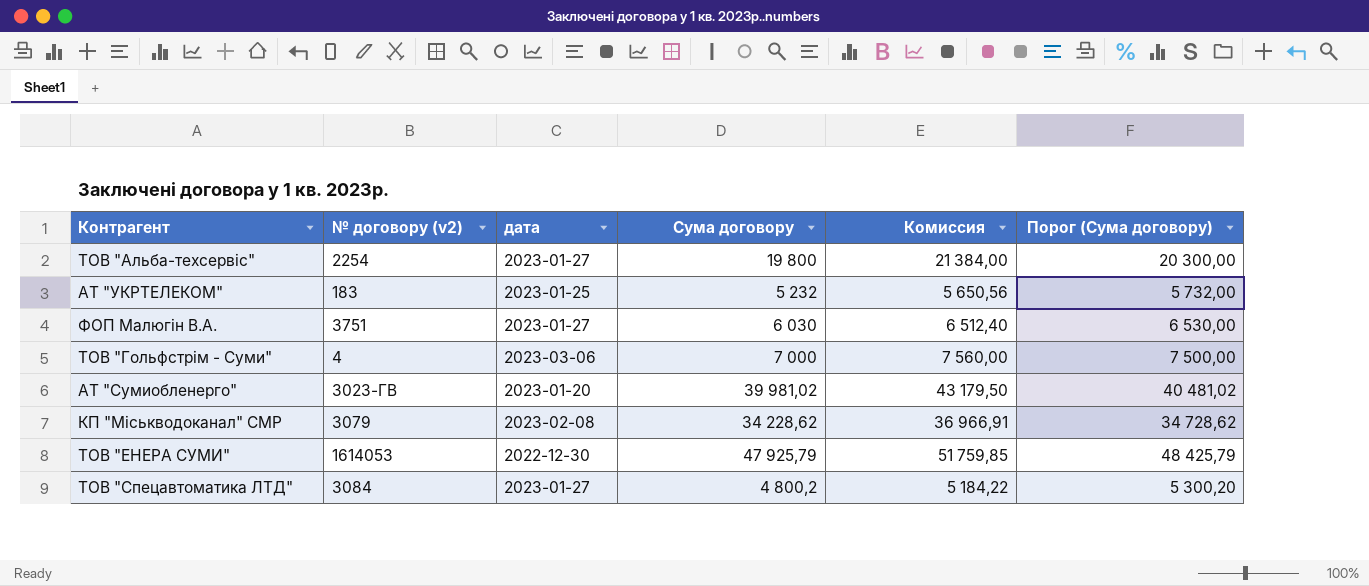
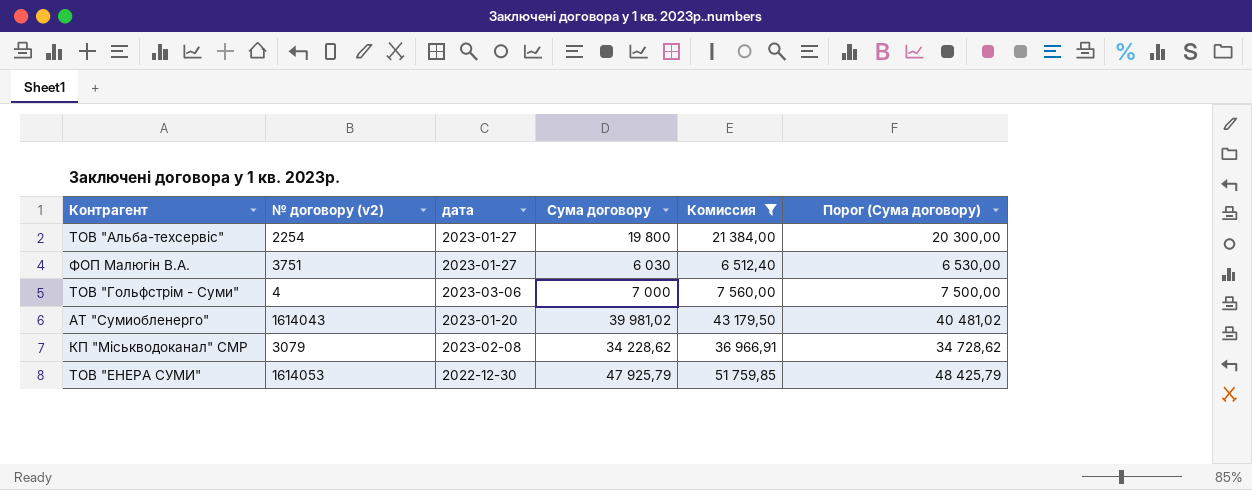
filter: none -> Комиссия >= 6 512,40
АТ "Сумиобленерго" | № договору (v2): 3023-ГВ -> 1614043

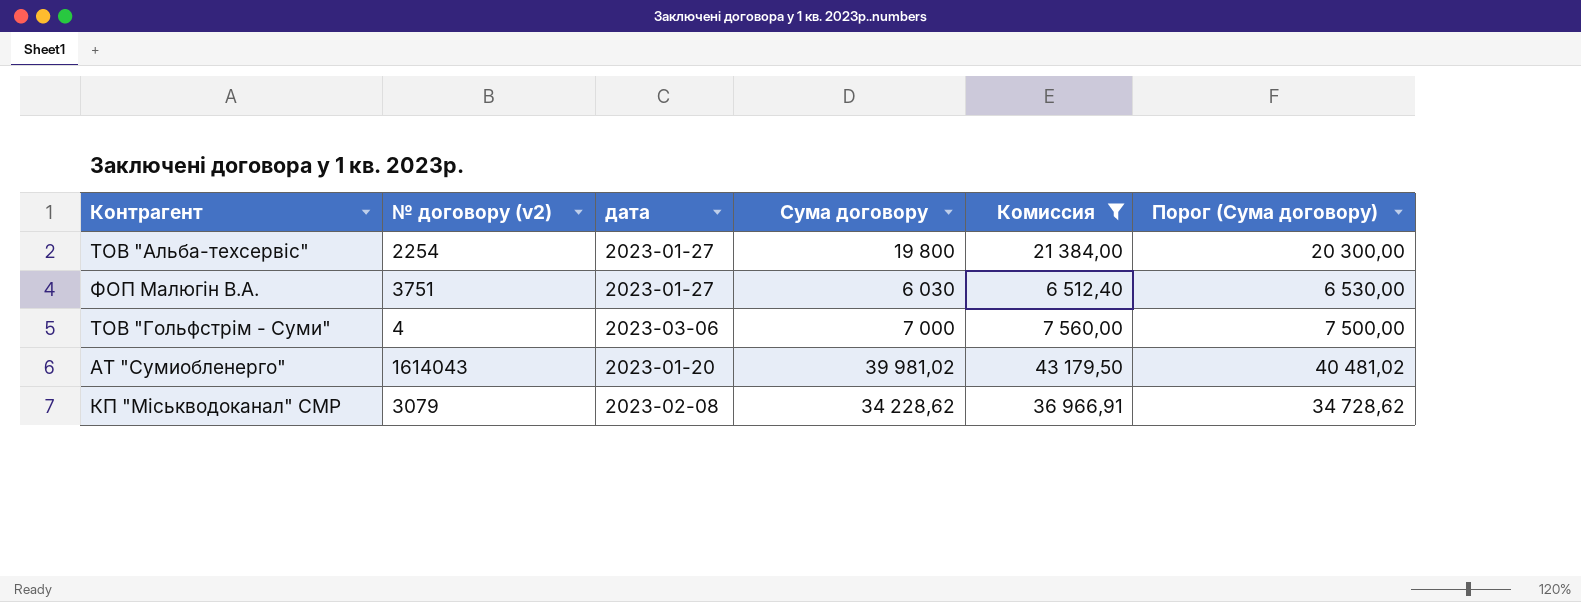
row ТОВ "ЕНЕРА СУМИ": 1614053 | 2022-12-30 | 47 925,79 | 51 759,85 | 48 425,79 -> none

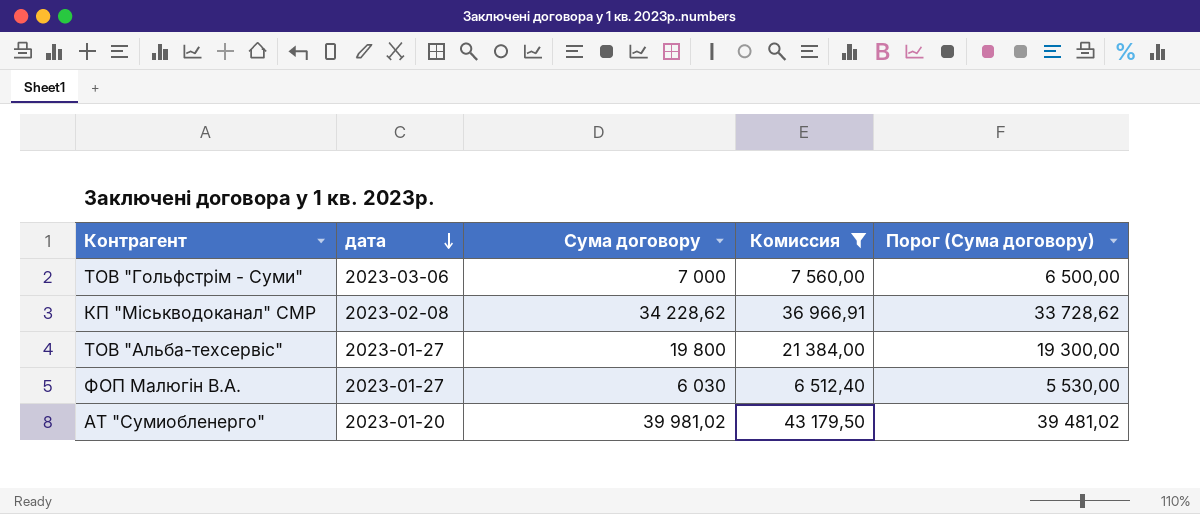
row order: none -> дата descending
column № договору (v2) | position: 2 -> none
column Порог (Сума договору) | formula: [Сума договору] + 500 -> [Сума договору] - 500

